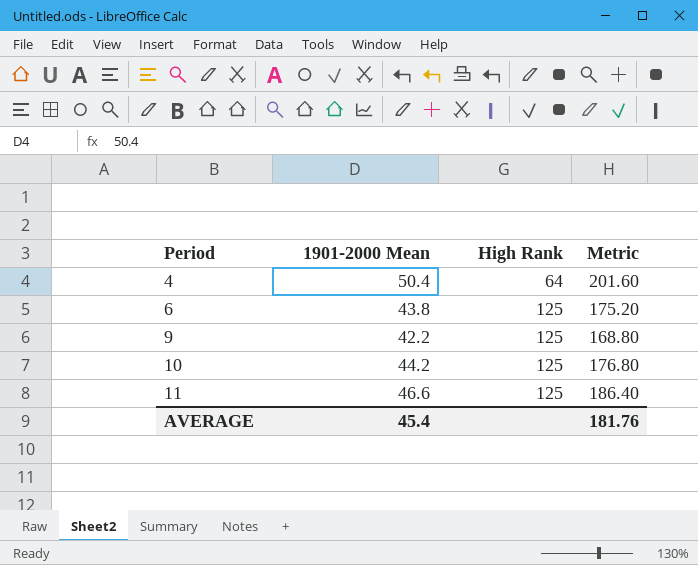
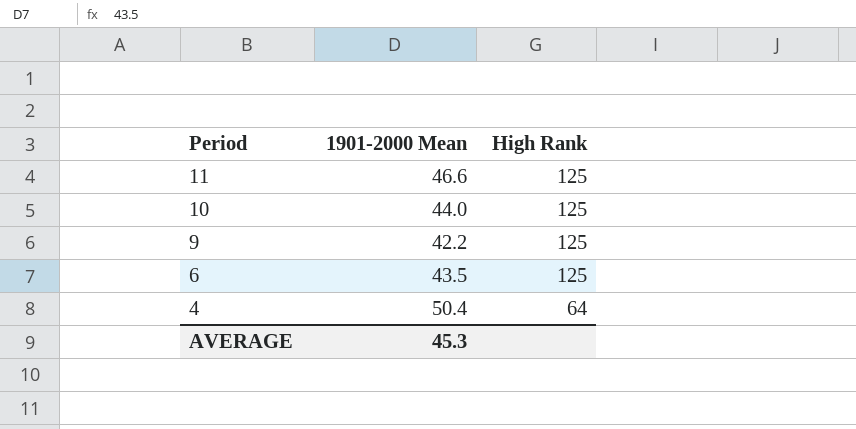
row order: Period ascending -> Period descending
column Metric | formula: [1901-2000 Mean] * 4 -> none
10 | 1901-2000 Mean: 44.2 -> 44.0
6 | 1901-2000 Mean: 43.8 -> 43.5
AVERAGE | 1901-2000 Mean: 45.4 -> 45.3

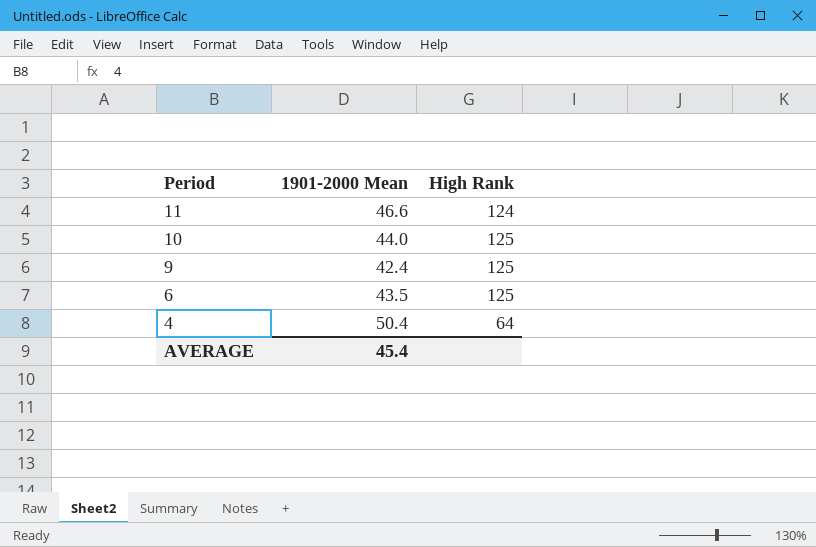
11 | High Rank: 125 -> 124
9 | 1901-2000 Mean: 42.2 -> 42.4
AVERAGE | 1901-2000 Mean: 45.3 -> 45.4

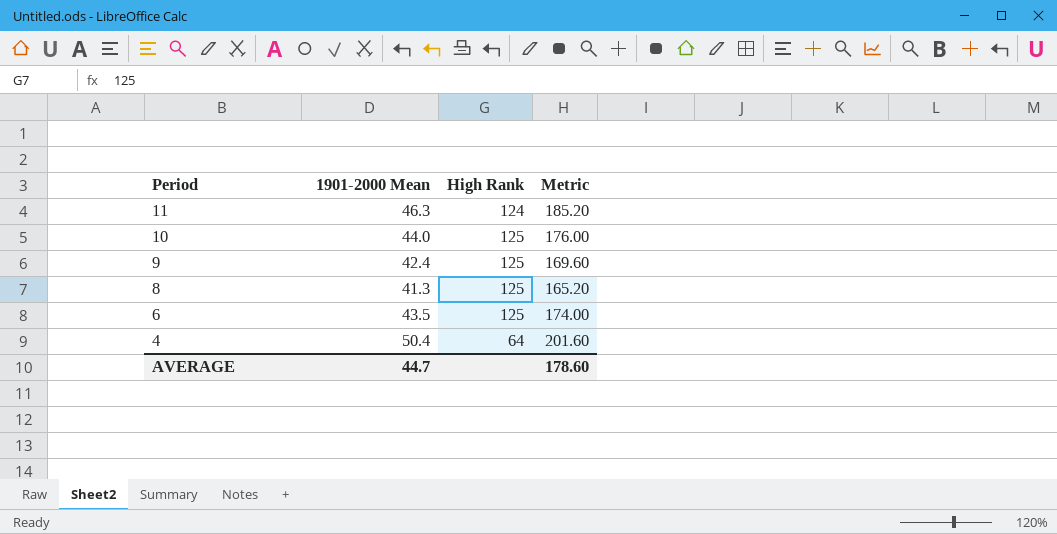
column Metric | formula: none -> [1901-2000 Mean] * 4
11 | 1901-2000 Mean: 46.6 -> 46.3
row 8: none -> 41.3 | 125 | 165.20
AVERAGE | 1901-2000 Mean: 45.4 -> 44.7

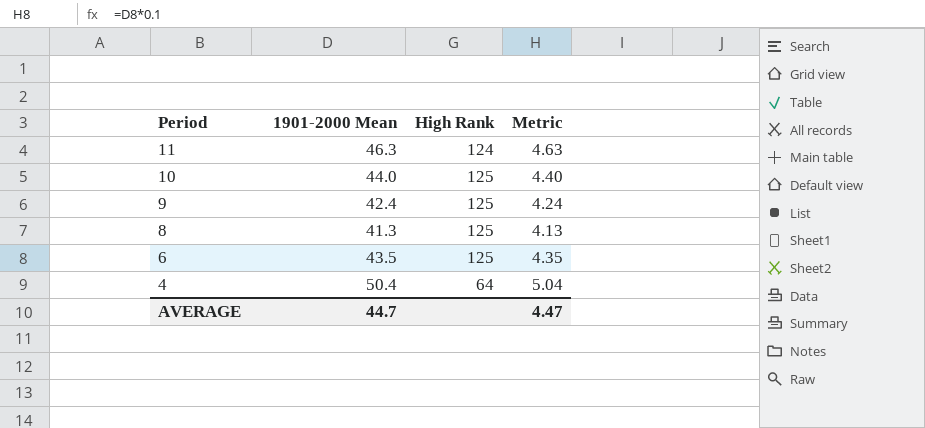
column Metric | formula: [1901-2000 Mean] * 4 -> [1901-2000 Mean] * 0.1
AVERAGE | Metric: 178.60 -> 4.47

